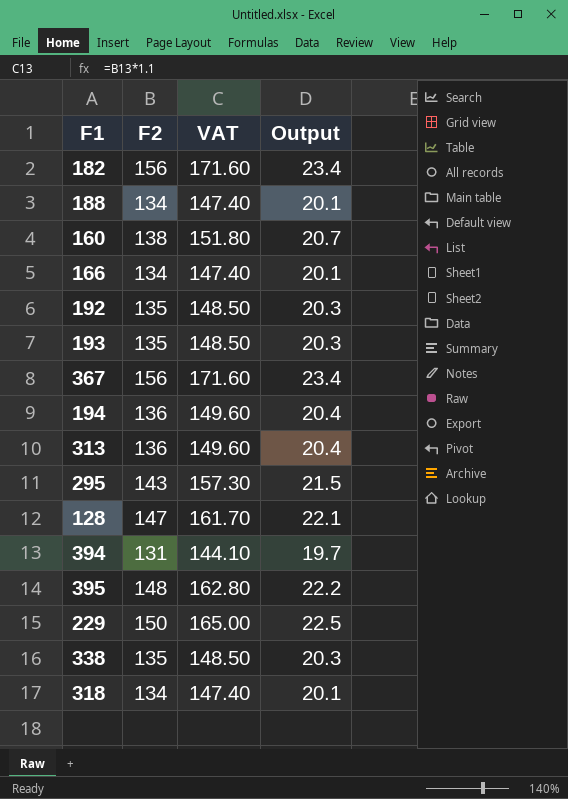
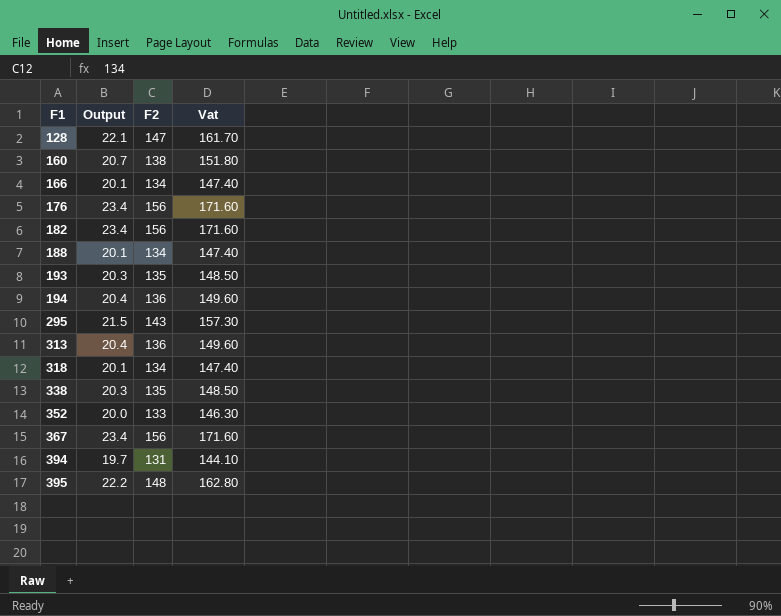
row order: none -> F1 ascending
column Output | position: 4 -> 2
column name: VAT -> Vat
row 192: 135 | 148.50 | 20.3 -> none
row 229: 150 | 165.00 | 22.5 -> none
row 176: none -> 23.4 | 156 | 171.60
row 352: none -> 20.0 | 133 | 146.30

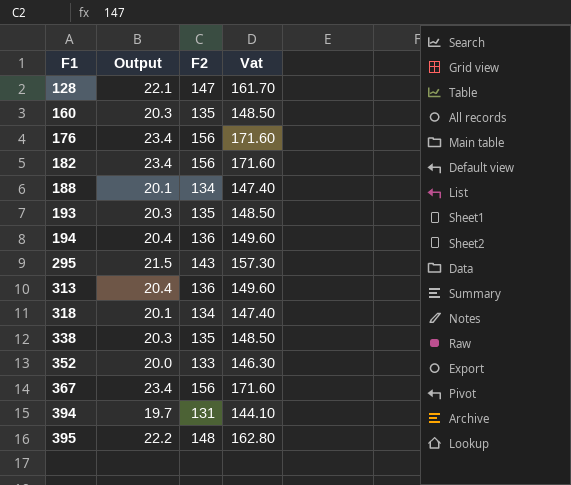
row 166: 20.1 | 134 | 147.40 -> none
160 | Output: 20.7 -> 20.3
160 | F2: 138 -> 135
160 | Vat: 151.80 -> 148.50

